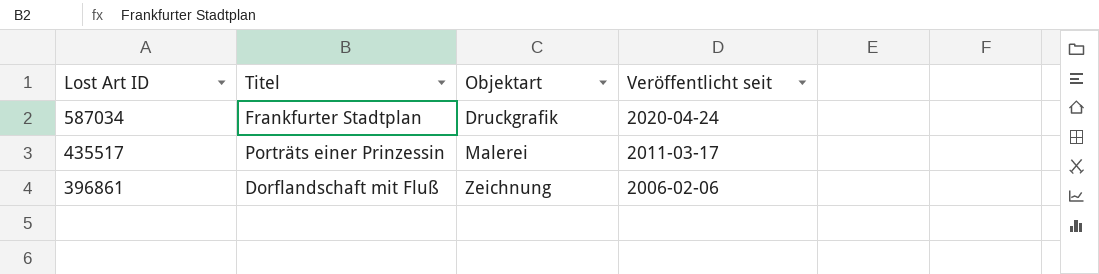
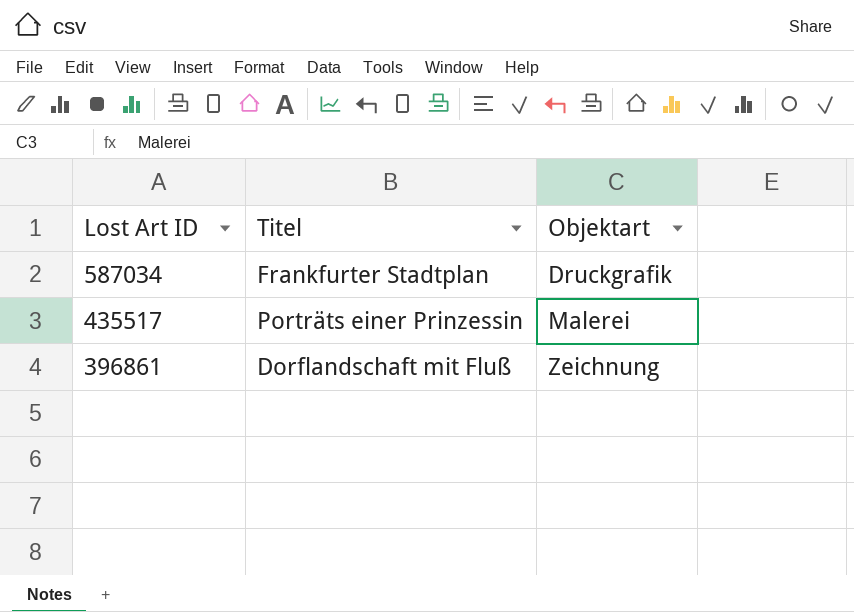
column Veröffentlicht seit | position: 4 -> none

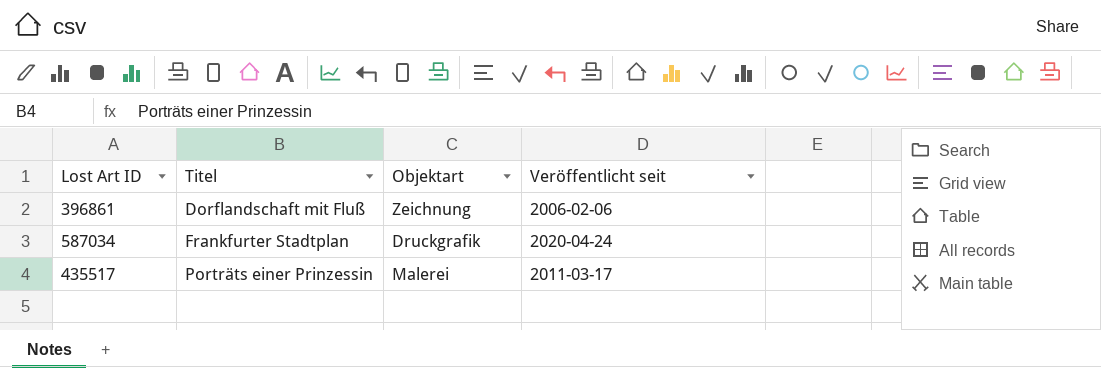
row order: Lost Art ID descending -> Titel ascending
column Veröffentlicht seit | position: none -> 4

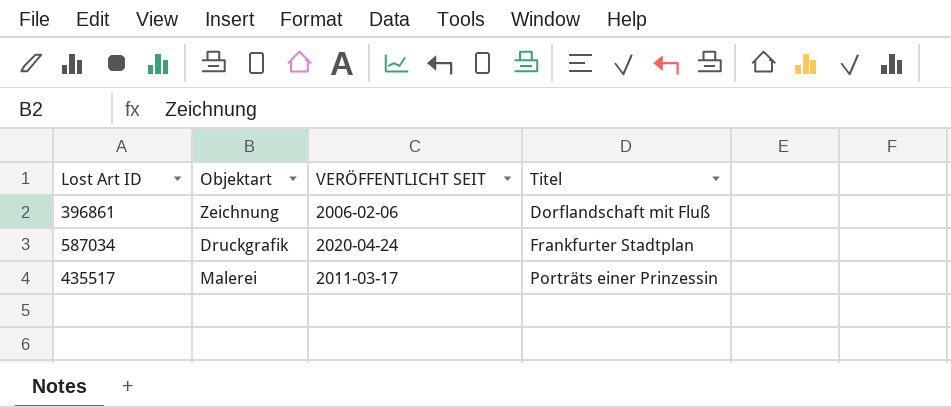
column name: Veröffentlicht seit -> VERÖFFENTLICHT SEIT
column Titel | position: 2 -> 4

